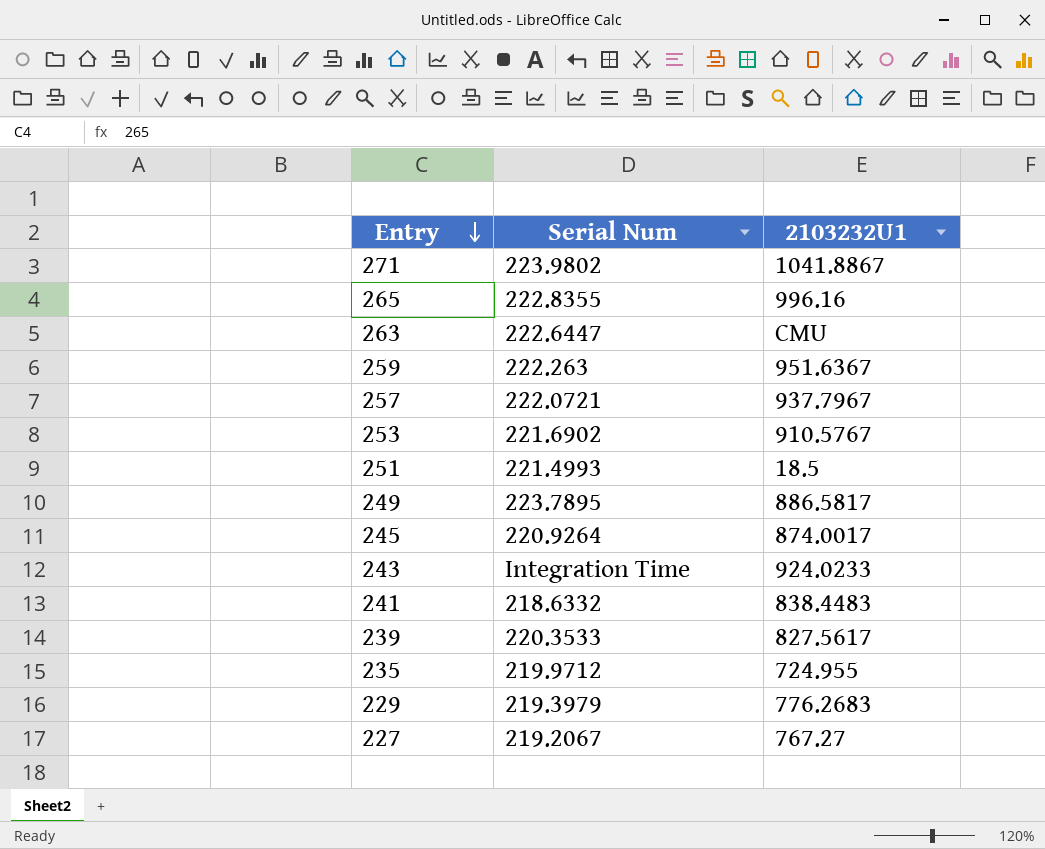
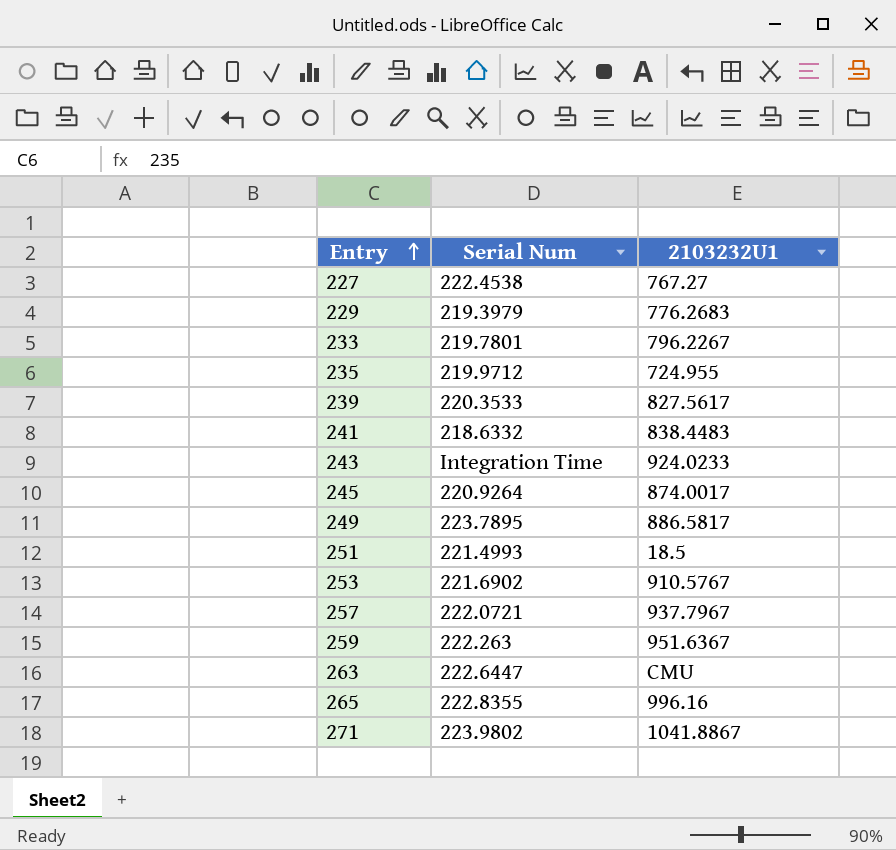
row order: Entry descending -> Entry ascending
227 | Serial Num: 219.2067 -> 222.4538
row 233: none -> 219.7801 | 796.2267

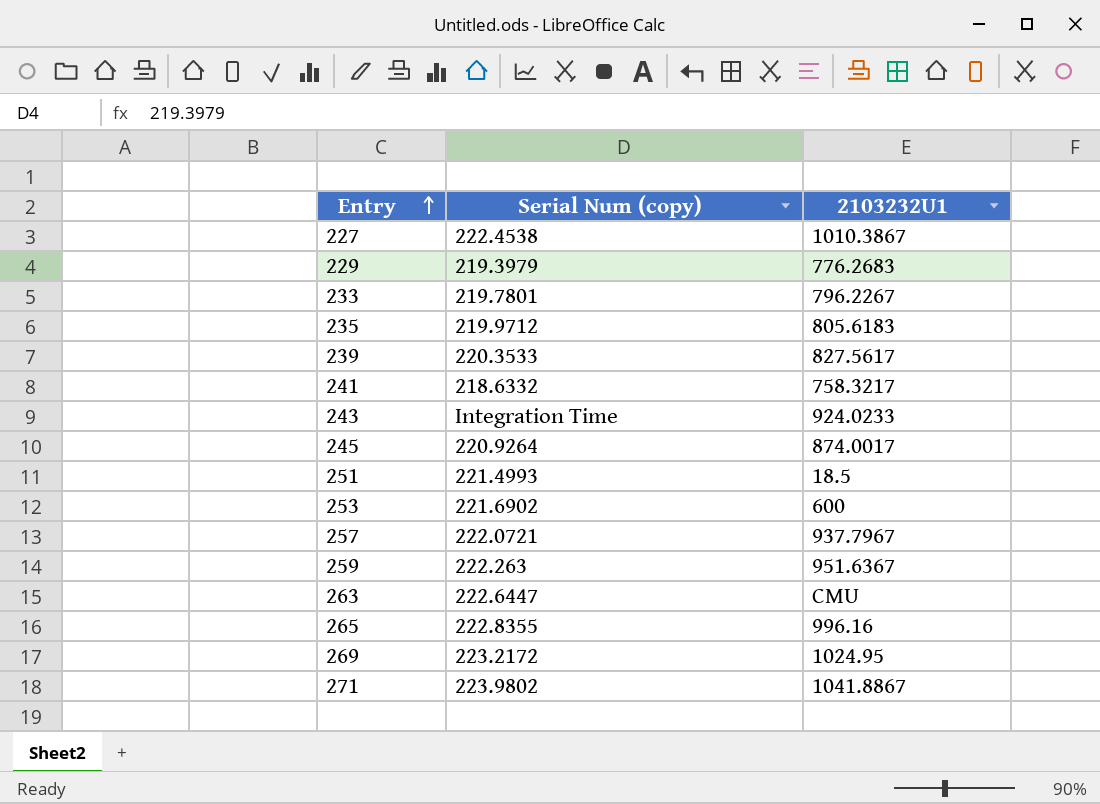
column name: Serial Num -> Serial Num (copy)
row 249: 223.7895 | 886.5817 -> none
227 | 2103232U1: 767.27 -> 1010.3867
235 | 2103232U1: 724.955 -> 805.6183
241 | 2103232U1: 838.4483 -> 758.3217
253 | 2103232U1: 910.5767 -> 600
row 269: none -> 223.2172 | 1024.95

